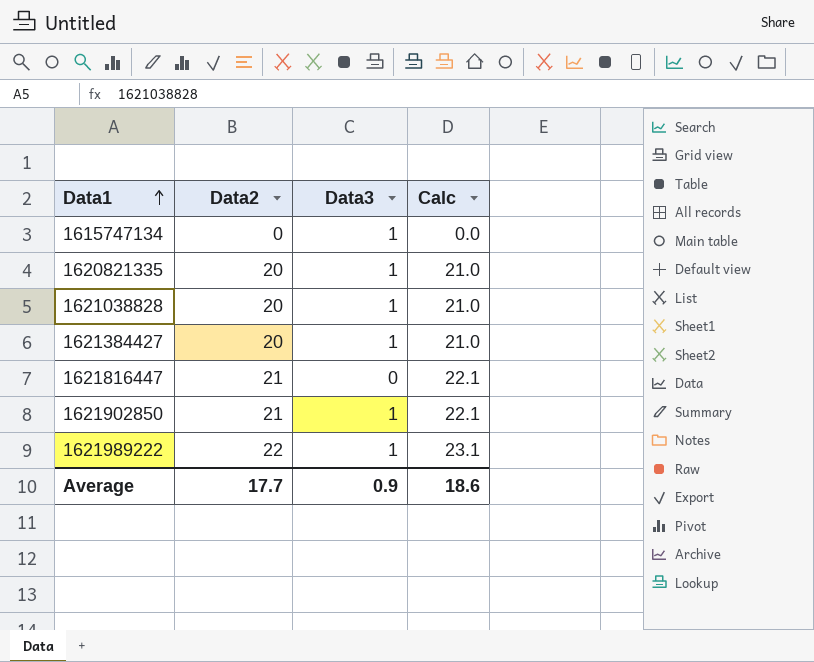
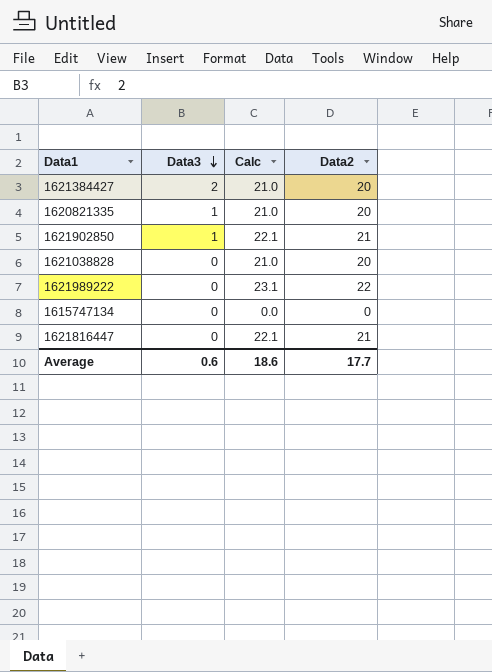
row order: Data1 ascending -> Data3 descending
column Data2 | position: 2 -> 4
1621384427 | Data3: 1 -> 2
1621038828 | Data3: 1 -> 0
1621989222 | Data3: 1 -> 0
1615747134 | Data3: 1 -> 0
Average | Data3: 0.9 -> 0.6

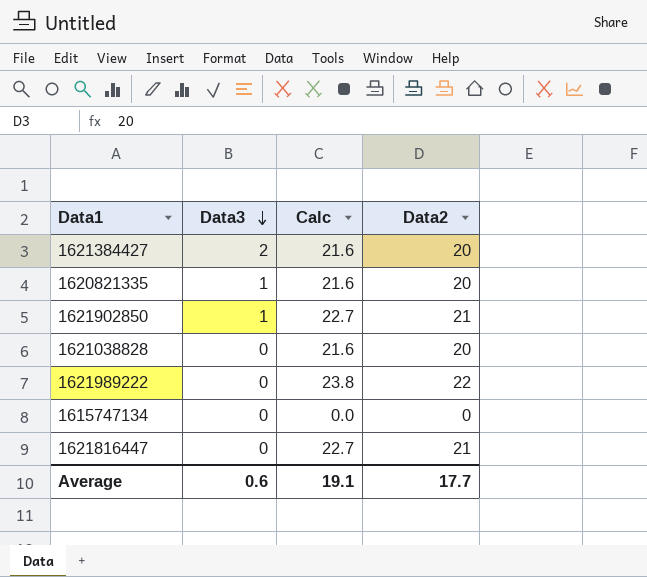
column Calc | formula: [Data2] * 1.05 -> [Data2] * 1.08
Average | Calc: 18.6 -> 19.1

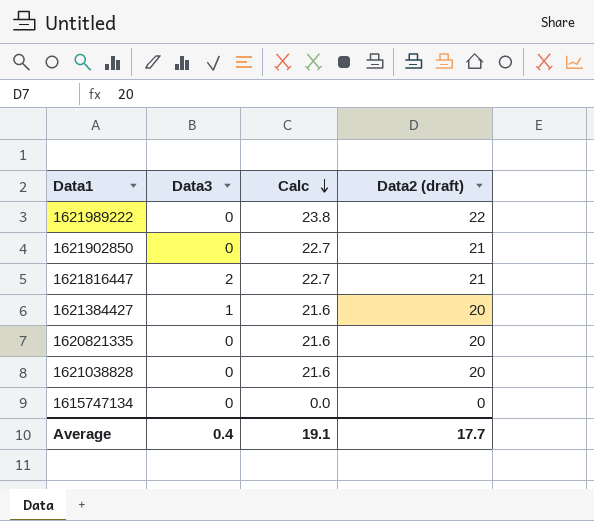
row order: Data3 descending -> Calc descending
column name: Data2 -> Data2 (draft)
1621902850 | Data3: 1 -> 0
1621816447 | Data3: 0 -> 2
1621384427 | Data3: 2 -> 1
1620821335 | Data3: 1 -> 0
Average | Data3: 0.6 -> 0.4

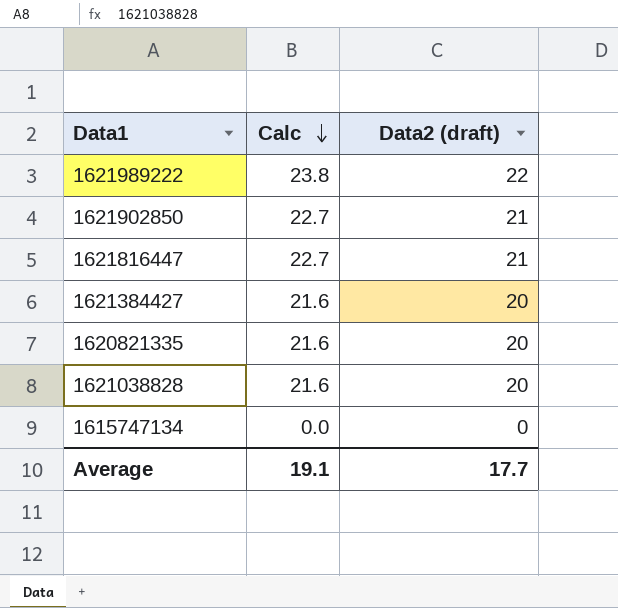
column Data3 | position: 2 -> none

